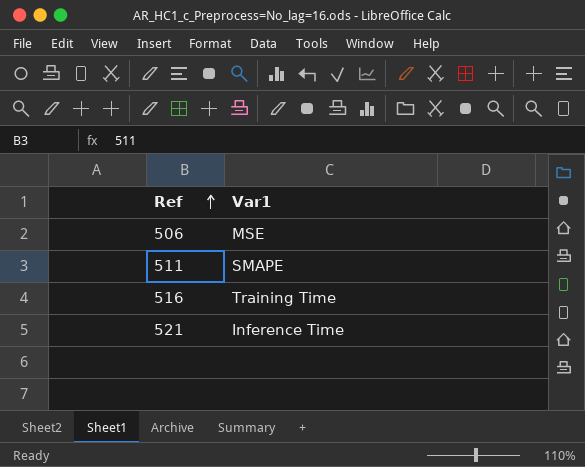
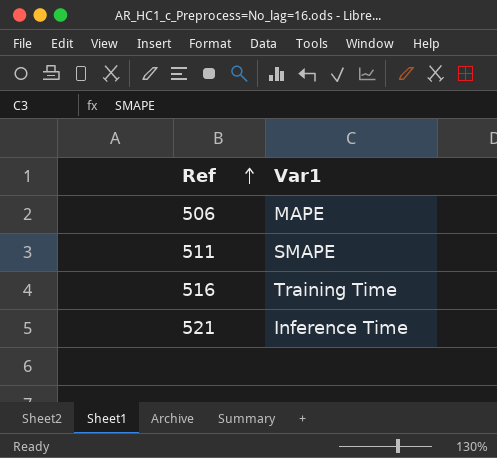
506 | Var1: MSE -> MAPE

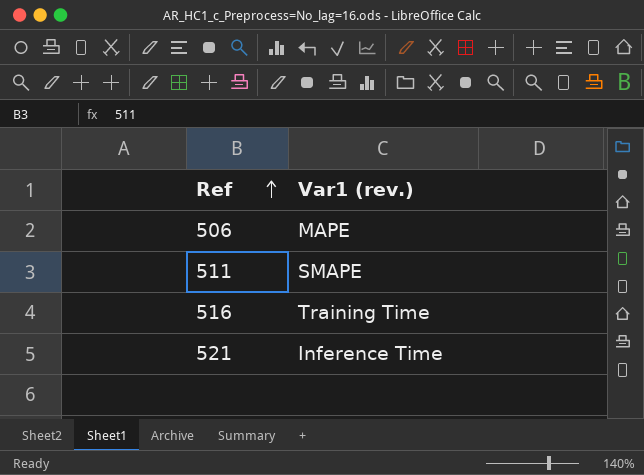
column name: Var1 -> Var1 (rev.)

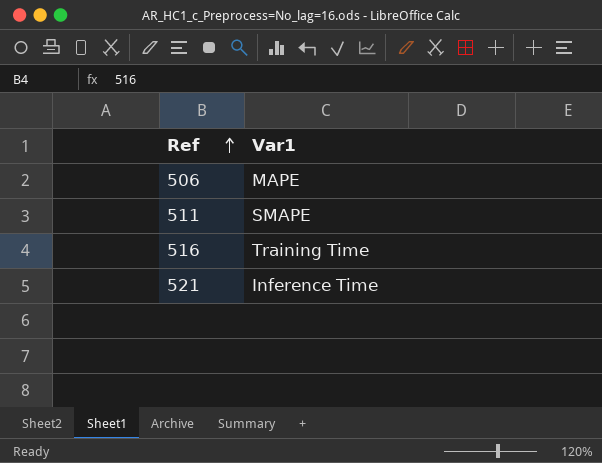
column name: Var1 (rev.) -> Var1

